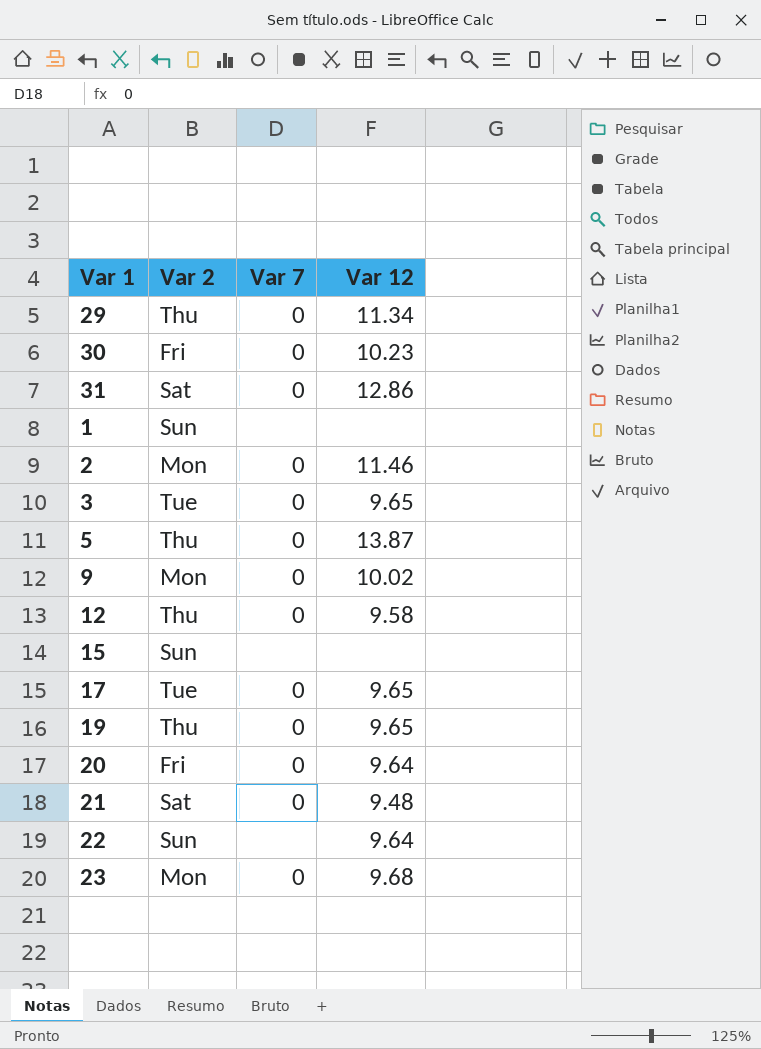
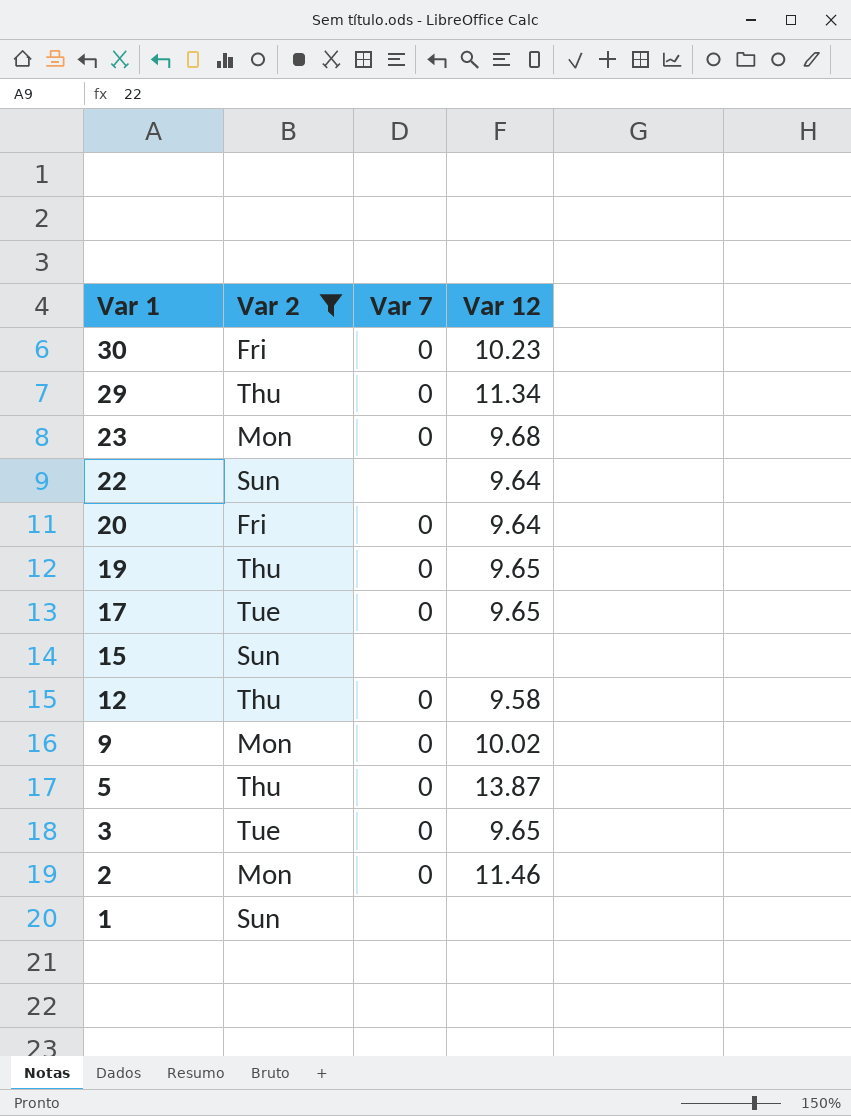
filter: none -> Var 2 != Sat
row order: none -> Var 1 descending

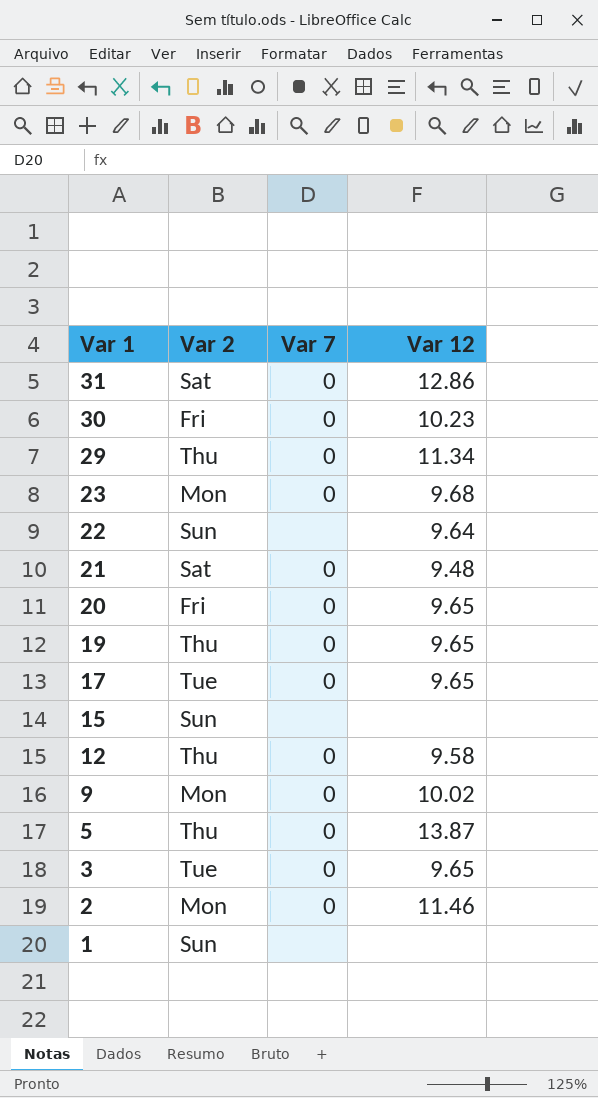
filter: Var 2 != Sat -> none
20 | Var 12: 9.64 -> 9.65

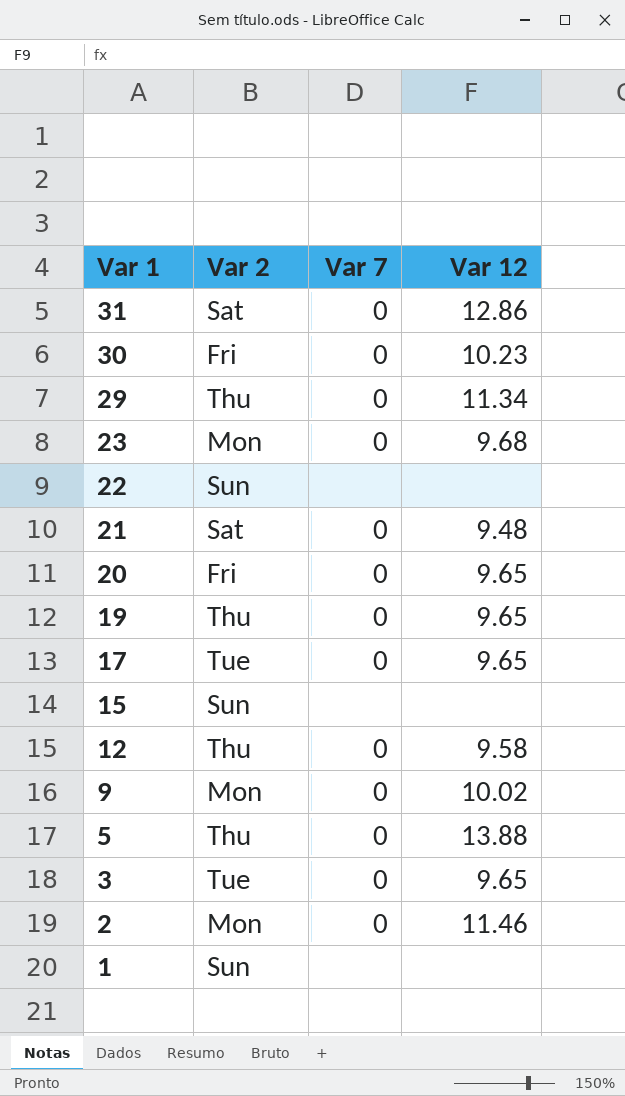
22 | Var 12: 9.64 -> none
5 | Var 12: 13.87 -> 13.88

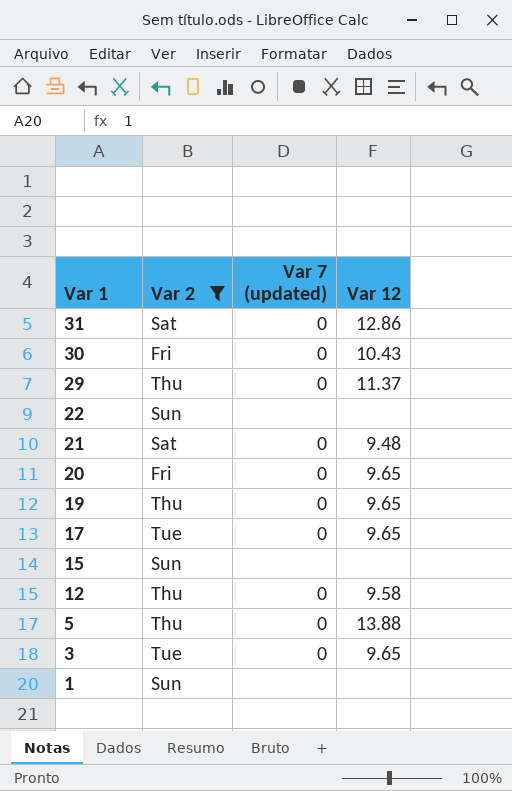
filter: none -> Var 2 != Mon
column name: Var 7 -> Var 7 (updated)
30 | Var 12: 10.23 -> 10.43
29 | Var 12: 11.34 -> 11.37

